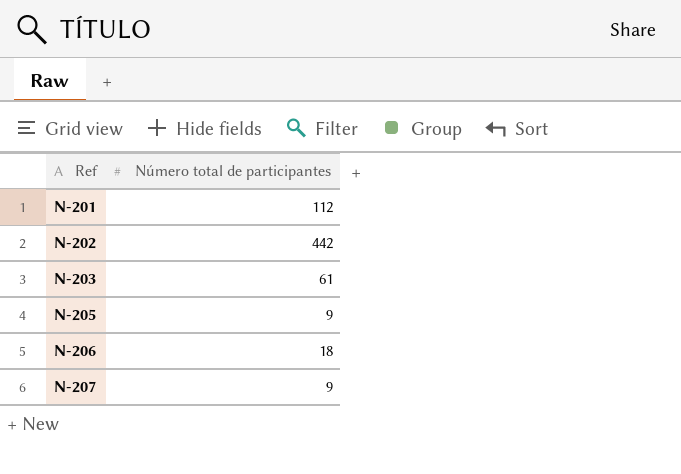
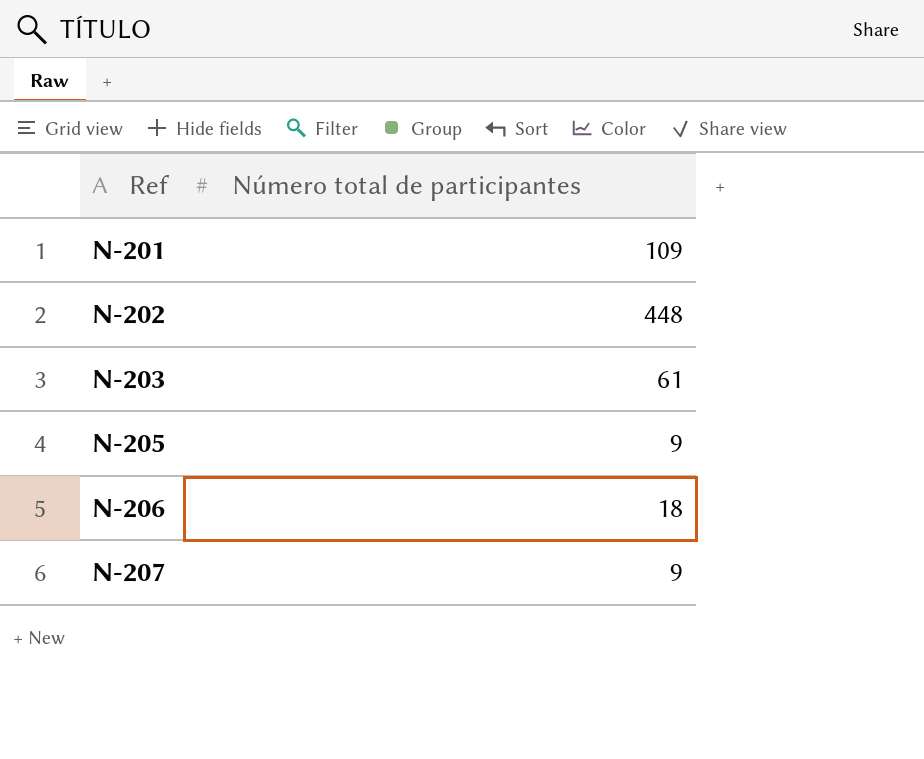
N-201 | Número total de participantes: 112 -> 109
N-202 | Número total de participantes: 442 -> 448

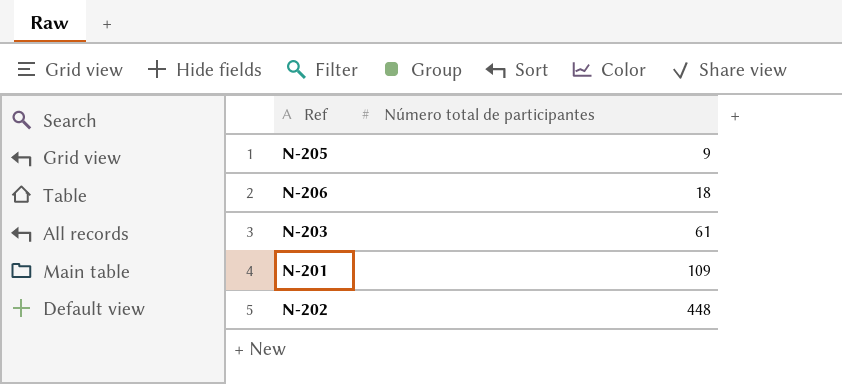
row order: Ref ascending -> Número total de participantes ascending
row N-207: 9 -> none

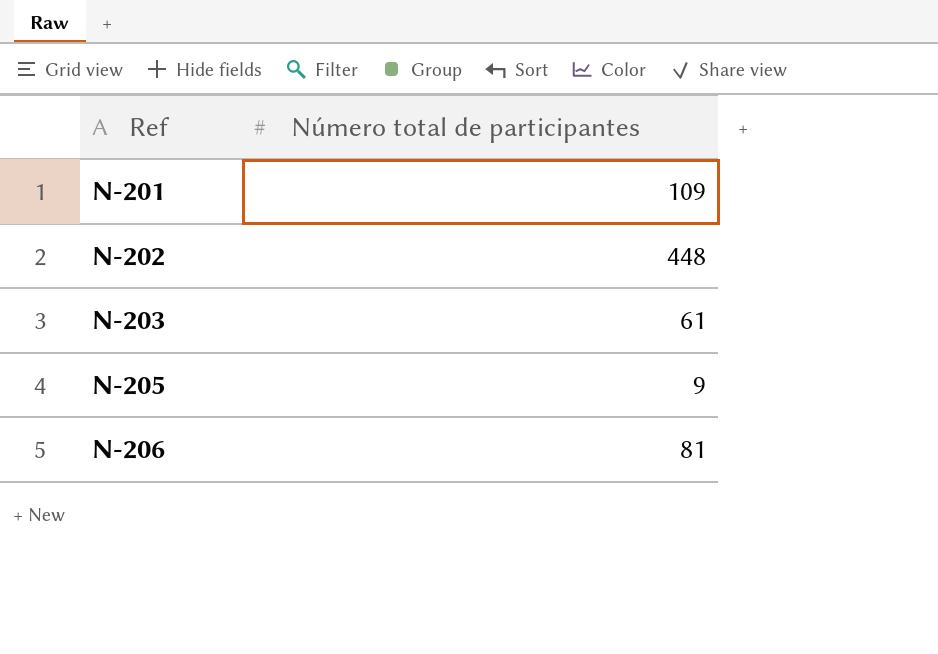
row order: Número total de participantes ascending -> Ref ascending
N-206 | Número total de participantes: 18 -> 81

